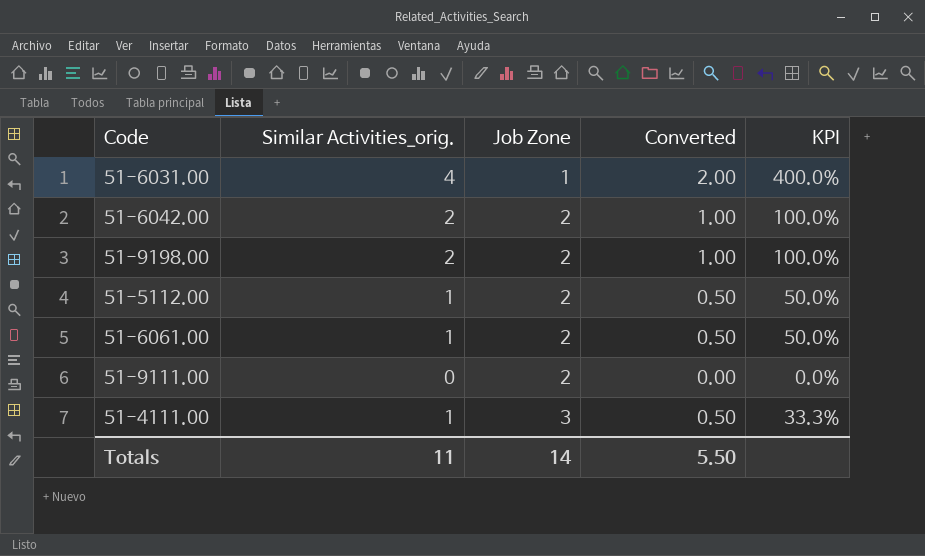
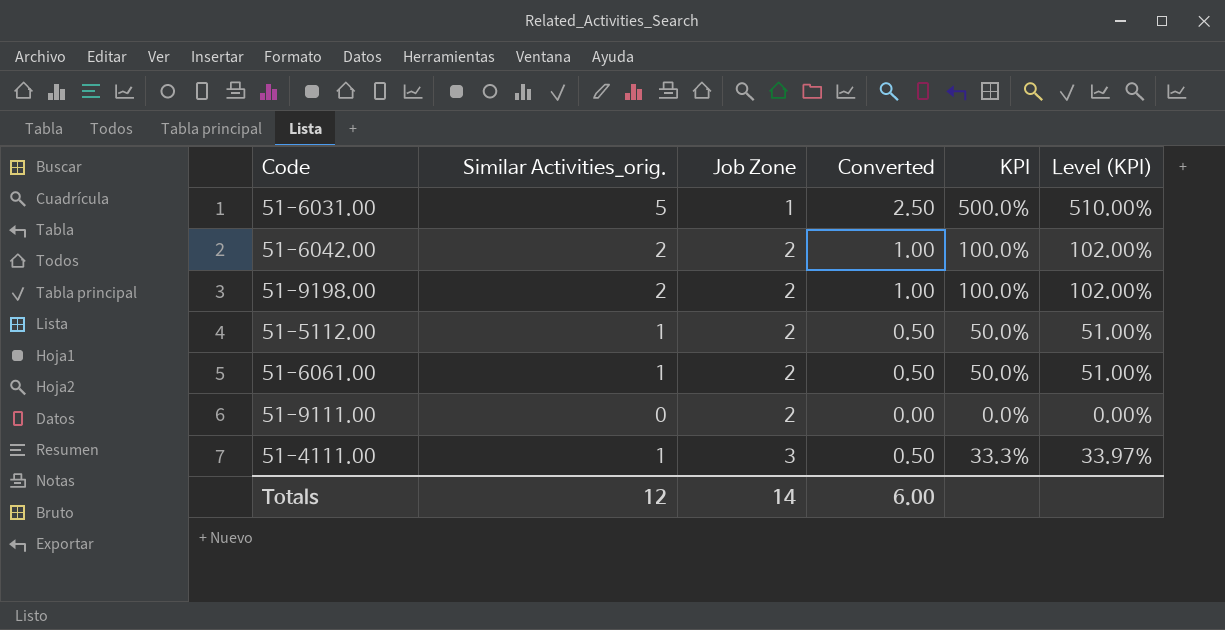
column Level (KPI) | formula: none -> [KPI] * 1.02
51-6031.00 | Similar Activities_orig.: 4 -> 5
51-6031.00 | Converted: 2.00 -> 2.50
51-6031.00 | KPI: 400.0% -> 500.0%
Totals | Similar Activities_orig.: 11 -> 12
Totals | Converted: 5.50 -> 6.00

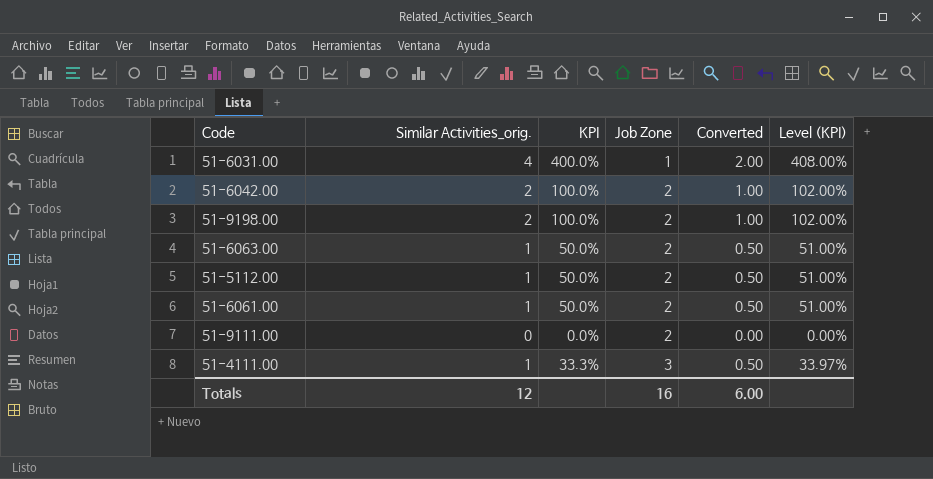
column KPI | position: 5 -> 3
51-6031.00 | Similar Activities_orig.: 5 -> 4
51-6031.00 | KPI: 500.0% -> 400.0%
51-6031.00 | Converted: 2.50 -> 2.00
51-6031.00 | Level (KPI): 510.00% -> 408.00%
row 51-6063.00: none -> 1 | 50.0% | 2 | 0.50 | 51.00%
Totals | Job Zone: 14 -> 16

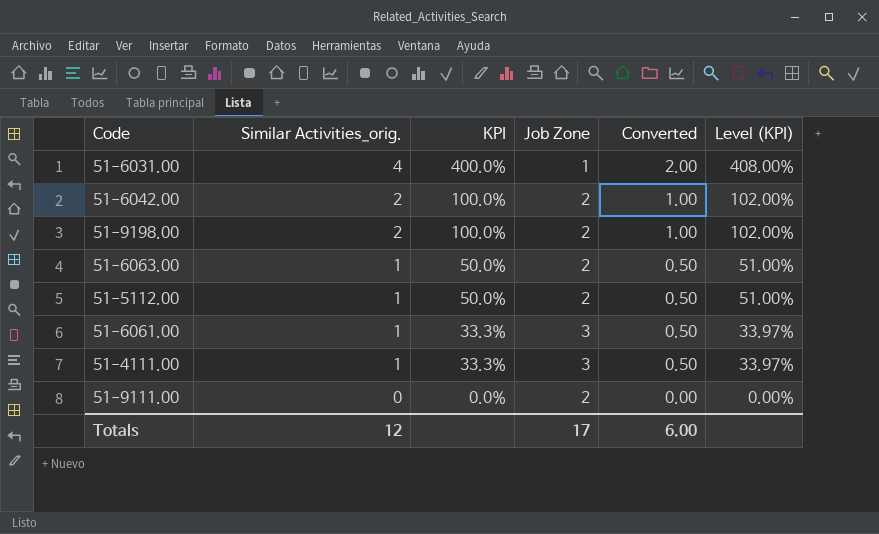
row order: Job Zone ascending -> Similar Activities_orig. descending
51-6061.00 | KPI: 50.0% -> 33.3%
51-6061.00 | Job Zone: 2 -> 3
51-6061.00 | Level (KPI): 51.00% -> 33.97%
Totals | Job Zone: 16 -> 17

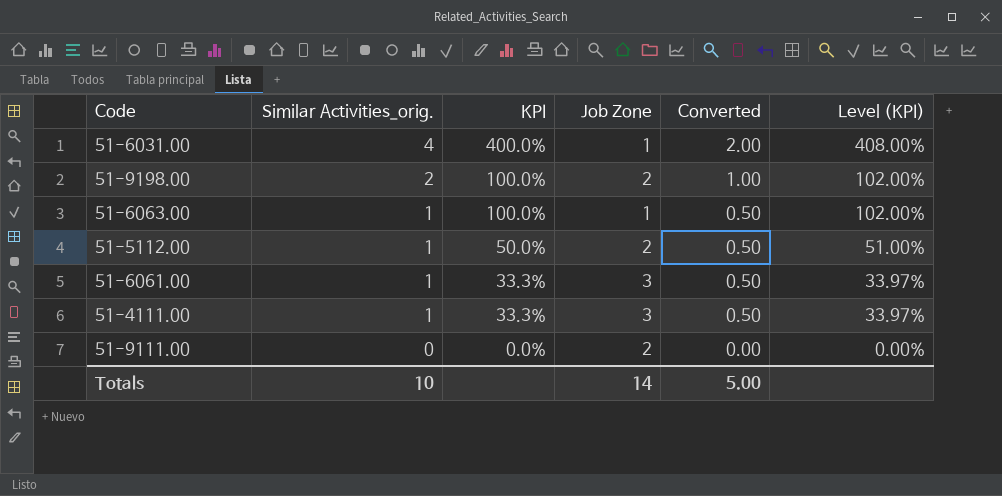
row 51-6042.00: 2 | 100.0% | 2 | 1.00 | 102.00% -> none
51-6063.00 | KPI: 50.0% -> 100.0%
51-6063.00 | Job Zone: 2 -> 1
51-6063.00 | Level (KPI): 51.00% -> 102.00%
Totals | Similar Activities_orig.: 12 -> 10
Totals | Job Zone: 17 -> 14
Totals | Converted: 6.00 -> 5.00

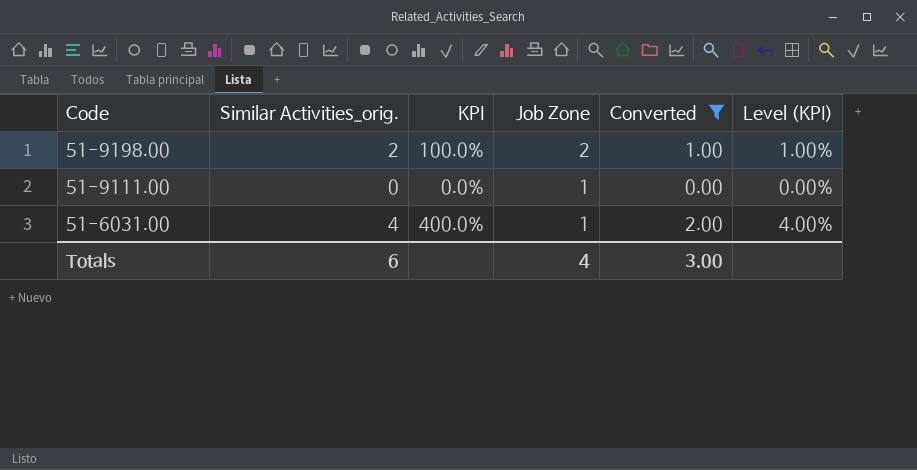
filter: none -> Converted != 0.50
row order: Similar Activities_orig. descending -> Code descending
column Level (KPI) | formula: [KPI] * 1.02 -> [KPI] * 0.01
51-9111.00 | Job Zone: 2 -> 1
Totals | Similar Activities_orig.: 10 -> 6
Totals | Job Zone: 14 -> 4
Totals | Converted: 5.00 -> 3.00

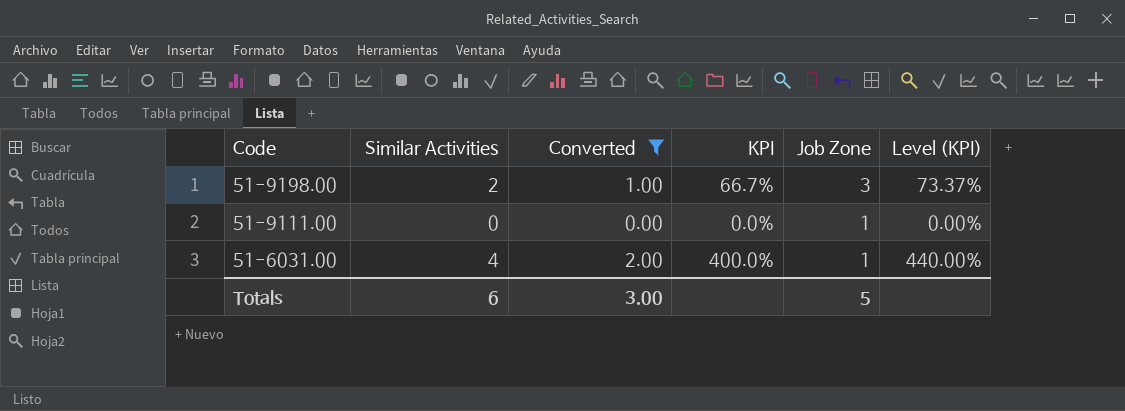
column name: Similar Activities_orig. -> Similar Activities
column Converted | position: 5 -> 3
column Level (KPI) | formula: [KPI] * 0.01 -> [KPI] * 1.1
51-9198.00 | KPI: 100.0% -> 66.7%
51-9198.00 | Job Zone: 2 -> 3
Totals | Job Zone: 4 -> 5

